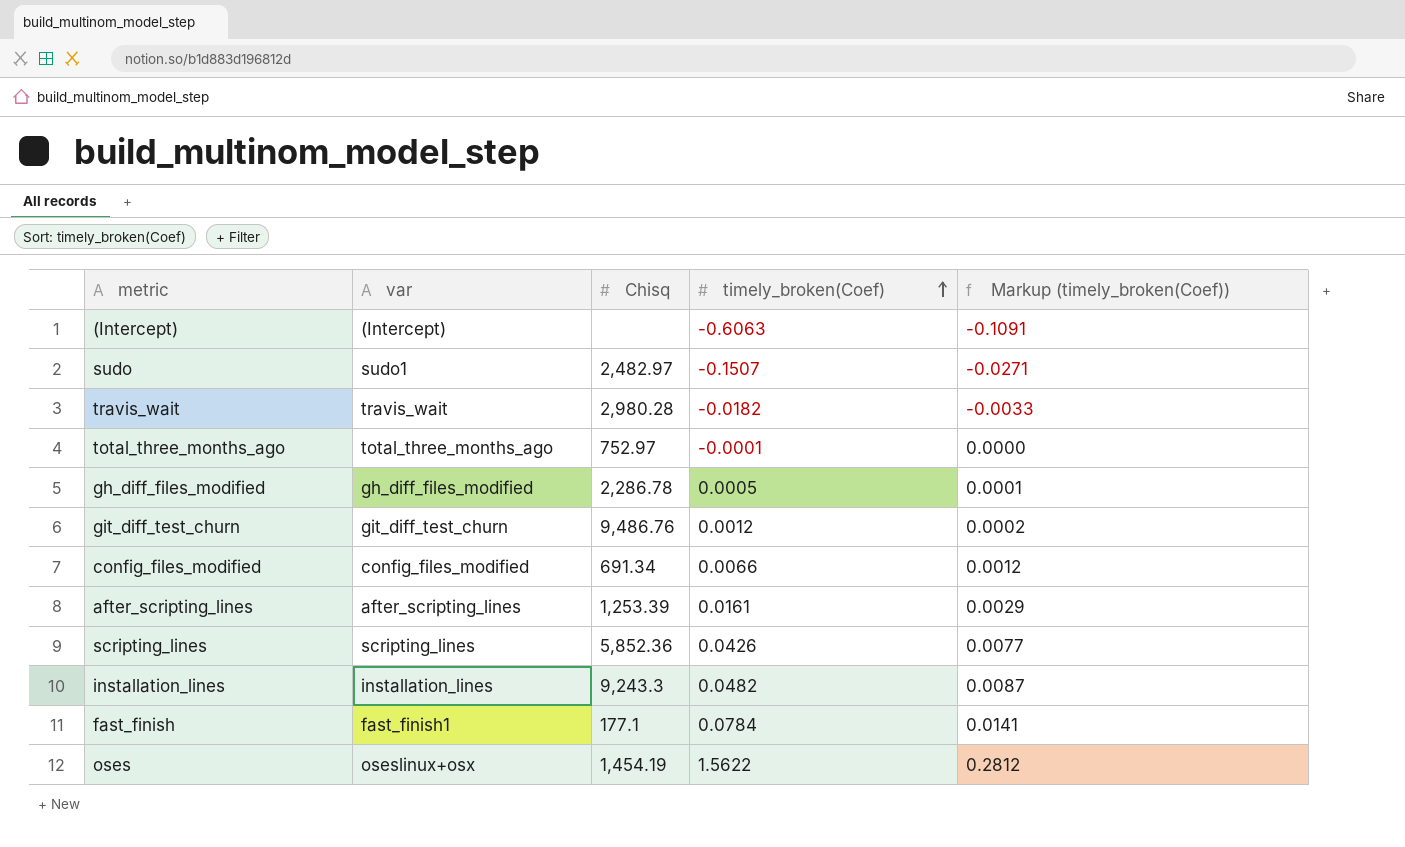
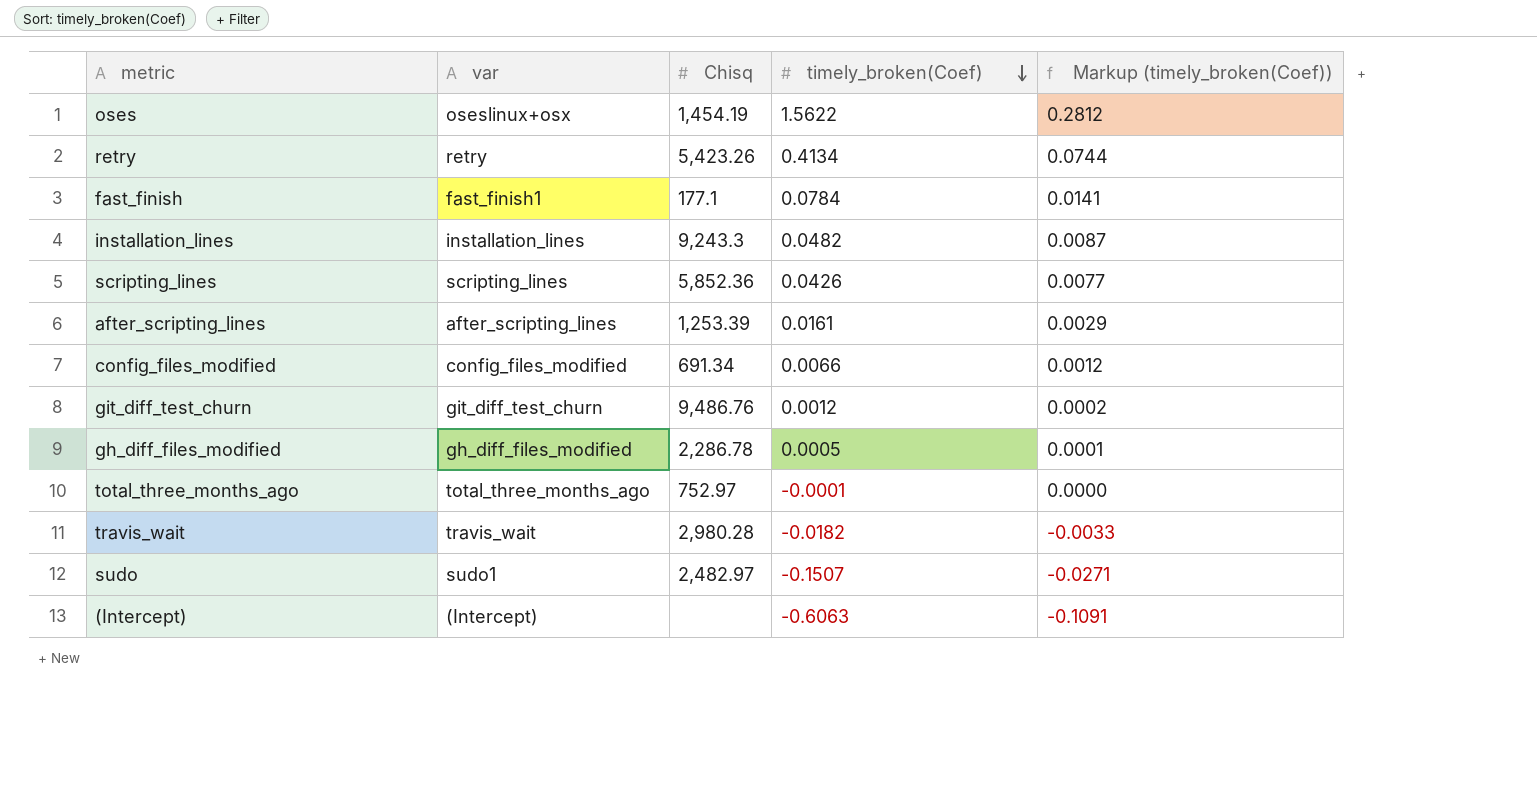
row order: timely_broken(Coef) ascending -> timely_broken(Coef) descending
row retry: none -> retry | 5,423.26 | 0.4134 | 0.0744

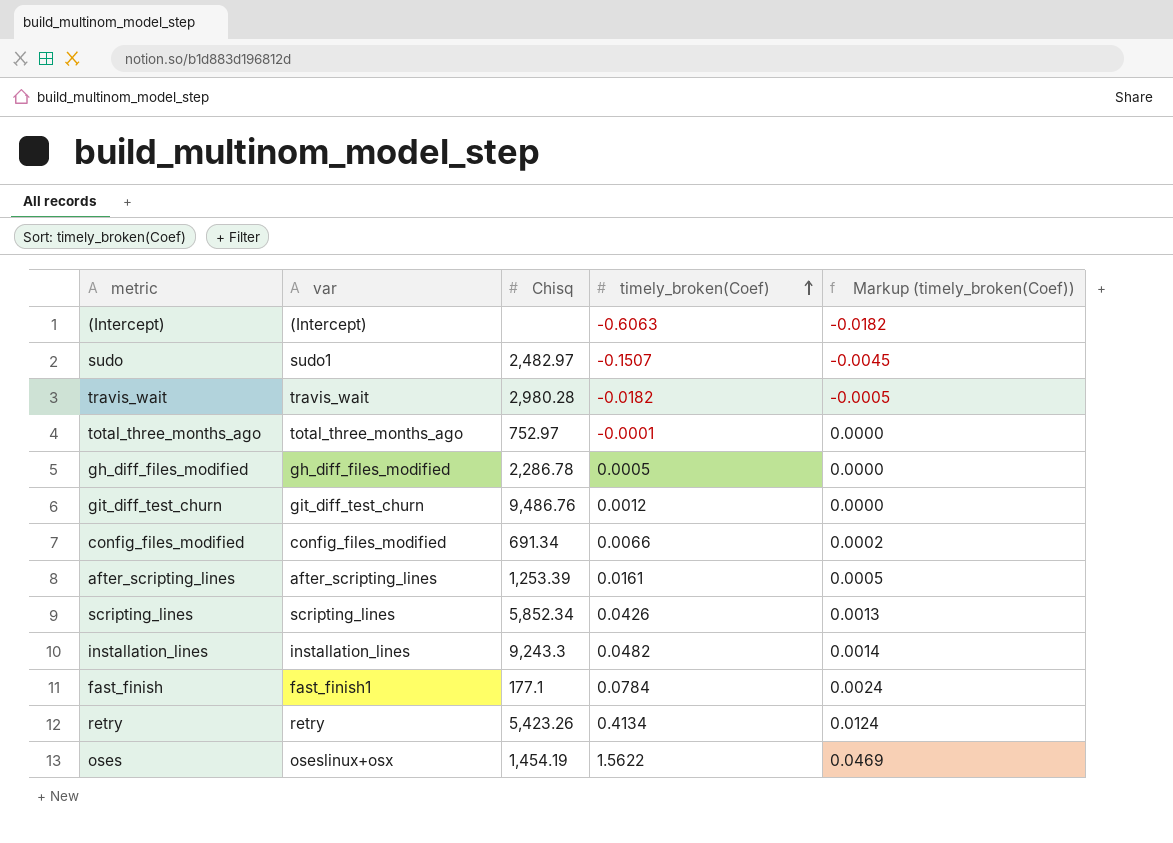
row order: timely_broken(Coef) descending -> timely_broken(Coef) ascending
column Markup (timely_broken(Coef)) | formula: [timely_broken(Coef)] * 0.18 -> [timely_broken(Coef)] * 0.03
scripting_lines | Chisq: 5,852.36 -> 5,852.34

